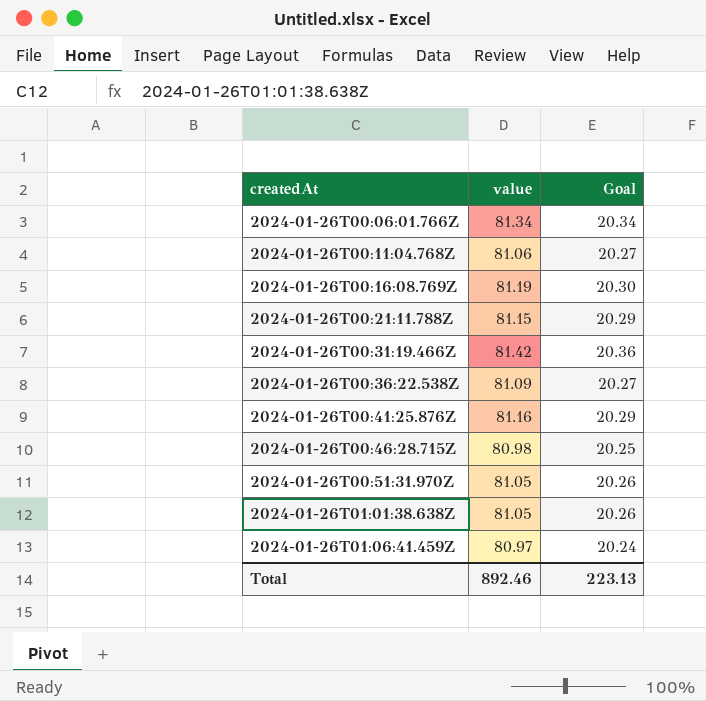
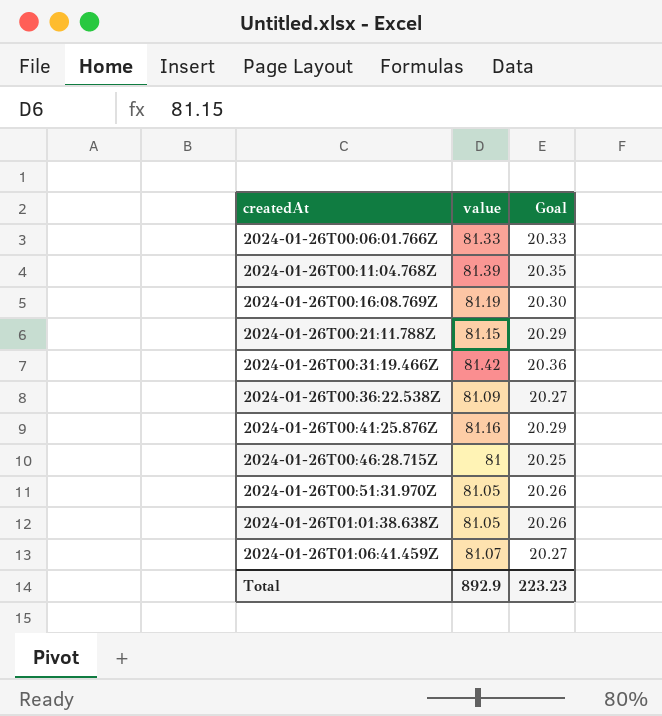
2024-01-26T00:06:01.766Z | value: 81.34 -> 81.33
2024-01-26T00:06:01.766Z | Goal: 20.34 -> 20.33
2024-01-26T00:11:04.768Z | value: 81.06 -> 81.39
2024-01-26T00:11:04.768Z | Goal: 20.27 -> 20.35
2024-01-26T00:46:28.715Z | value: 80.98 -> 81
2024-01-26T01:06:41.459Z | value: 80.97 -> 81.07
2024-01-26T01:06:41.459Z | Goal: 20.24 -> 20.27
Total | value: 892.46 -> 892.9
Total | Goal: 223.13 -> 223.23

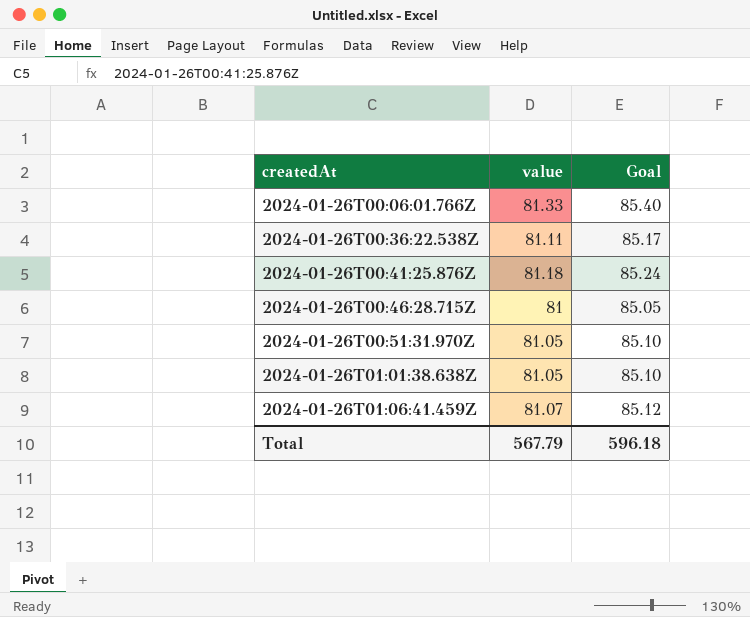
column Goal | formula: [value] * 0.25 -> [value] * 1.05
row 2024-01-26T00:11:04.768Z: 81.39 | 20.35 -> none
row 2024-01-26T00:16:08.769Z: 81.19 | 20.30 -> none
row 2024-01-26T00:21:11.788Z: 81.15 | 20.29 -> none
row 2024-01-26T00:31:19.466Z: 81.42 | 20.36 -> none
2024-01-26T00:36:22.538Z | value: 81.09 -> 81.11
2024-01-26T00:41:25.876Z | value: 81.16 -> 81.18
Total | value: 892.9 -> 567.79
Total | Goal: 223.23 -> 596.18

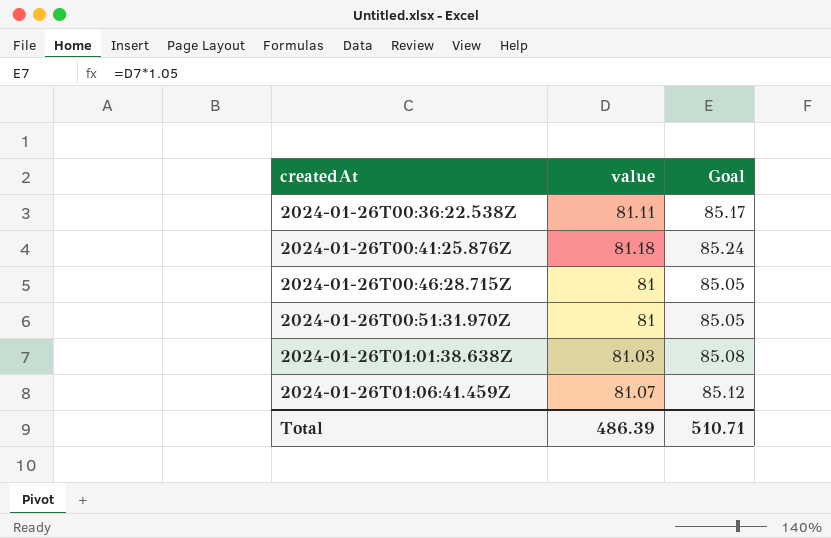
row 2024-01-26T00:06:01.766Z: 81.33 | 85.40 -> none
2024-01-26T00:51:31.970Z | value: 81.05 -> 81
2024-01-26T00:51:31.970Z | Goal: 85.10 -> 85.05
2024-01-26T01:01:38.638Z | value: 81.05 -> 81.03
2024-01-26T01:01:38.638Z | Goal: 85.10 -> 85.08
Total | value: 567.79 -> 486.39
Total | Goal: 596.18 -> 510.71

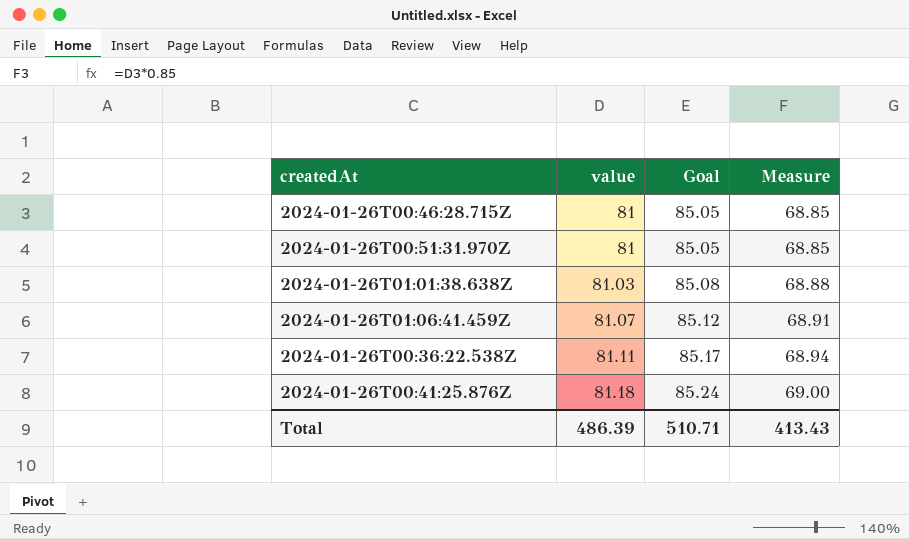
row order: createdAt ascending -> value ascending
column Measure | formula: none -> [value] * 0.85

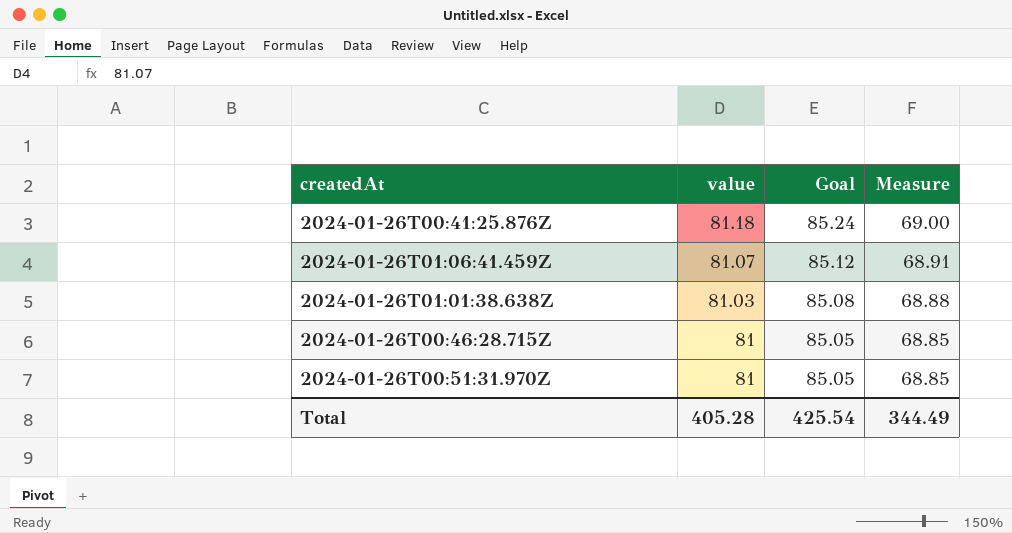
row order: value ascending -> value descending
row 2024-01-26T00:36:22.538Z: 81.11 | 85.17 | 68.94 -> none
Total | value: 486.39 -> 405.28
Total | Goal: 510.71 -> 425.54
Total | Measure: 413.43 -> 344.49

